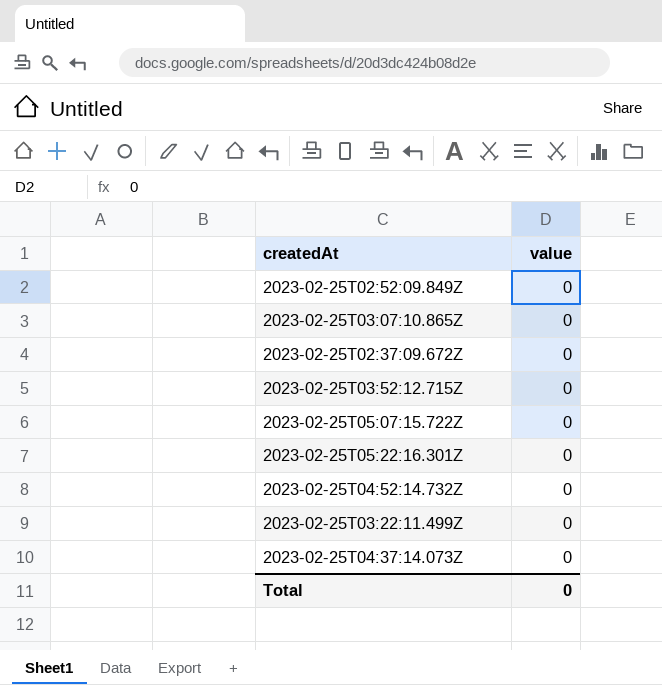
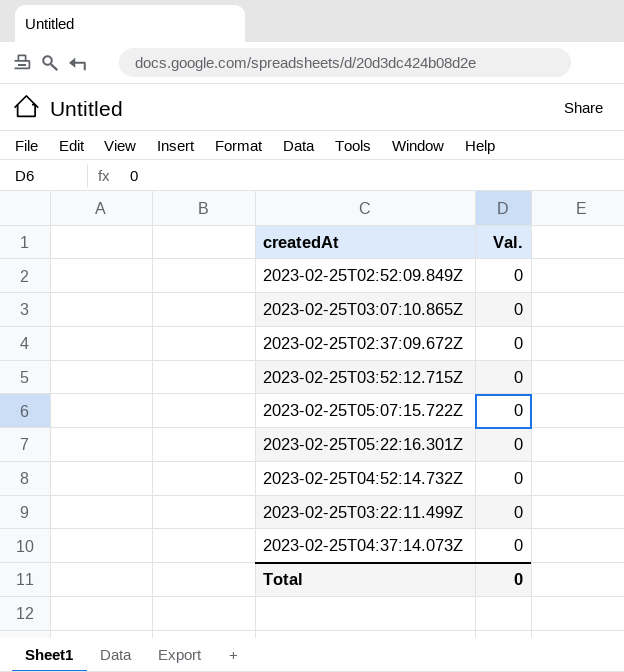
column name: value -> Val.

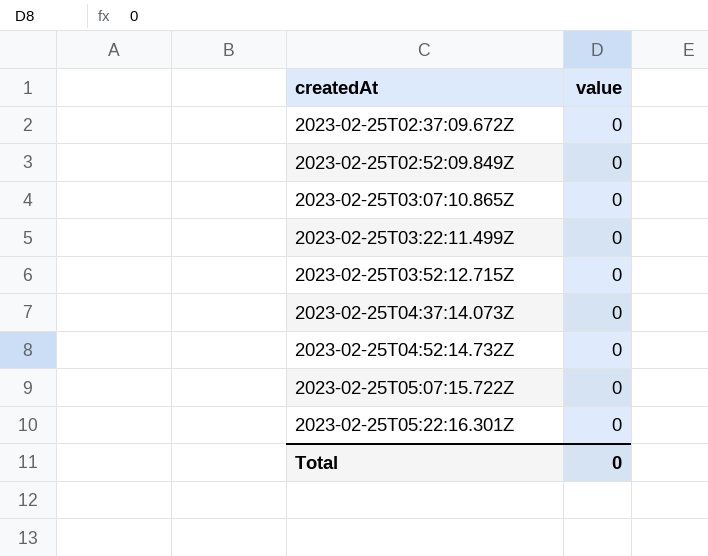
row order: none -> createdAt ascending
column name: Val. -> value

